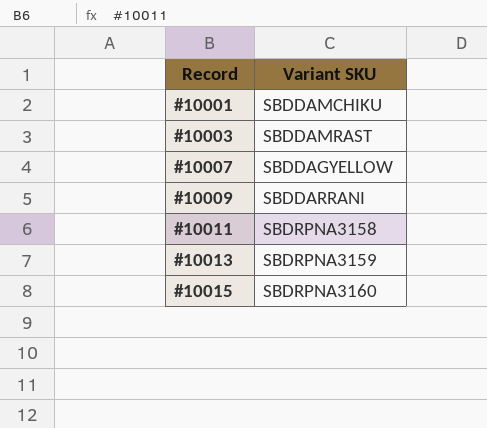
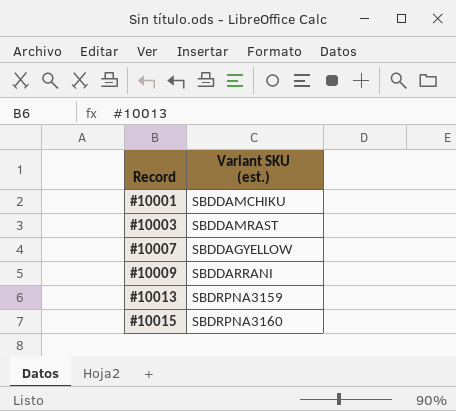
column name: Variant SKU -> Variant SKU (est.)
row #10011: SBDRPNA3158 -> none

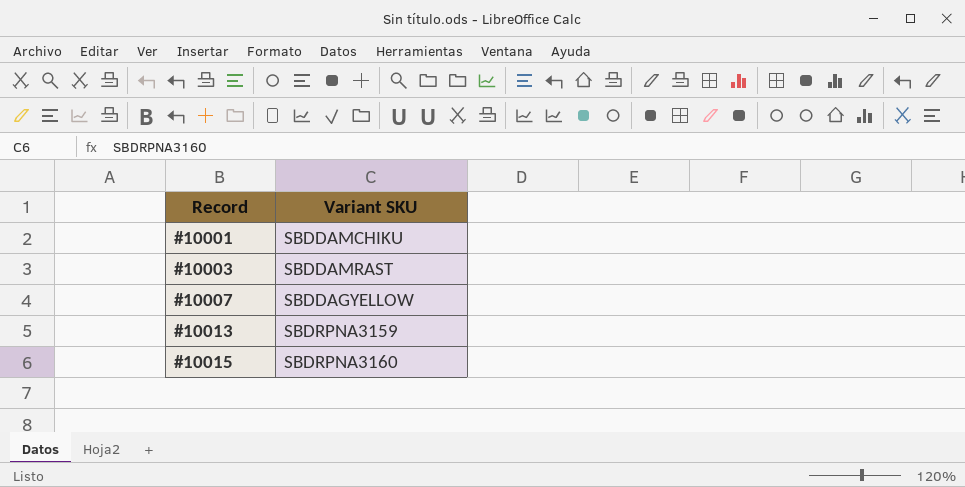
column name: Variant SKU (est.) -> Variant SKU
row #10009: SBDDARRANI -> none

